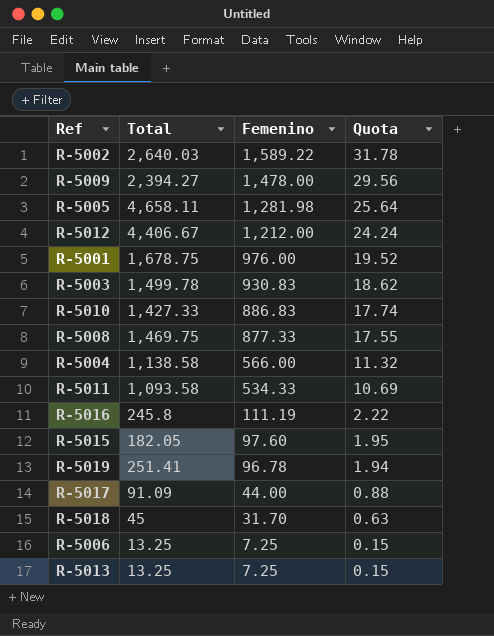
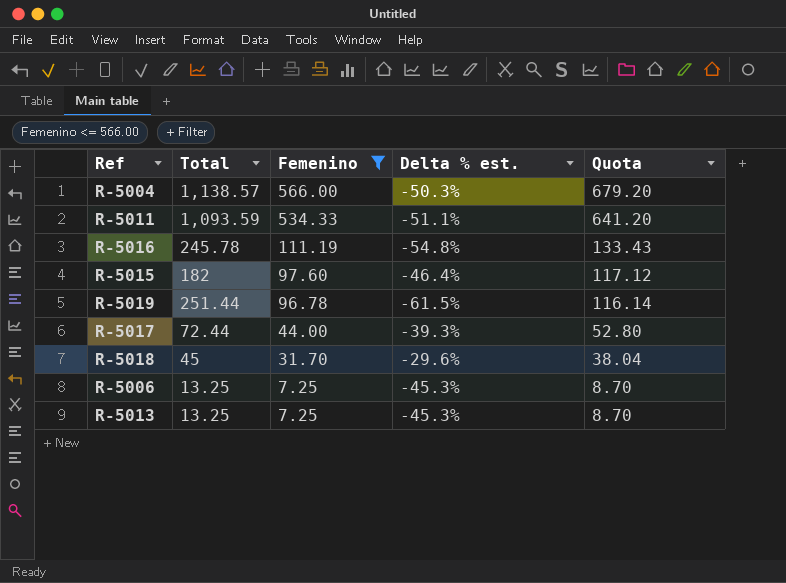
filter: none -> Femenino <= 566.00
column Delta % est. | formula: none -> ([Femenino] - [Total]) / [Total]
column Quota | formula: [Femenino] * 0.02 -> [Femenino] * 1.2
R-5004 | Total: 1,138.58 -> 1,138.57
R-5011 | Total: 1,093.58 -> 1,093.59
R-5016 | Total: 245.8 -> 245.78
R-5015 | Total: 182.05 -> 182
R-5019 | Total: 251.41 -> 251.44
R-5017 | Total: 91.09 -> 72.44

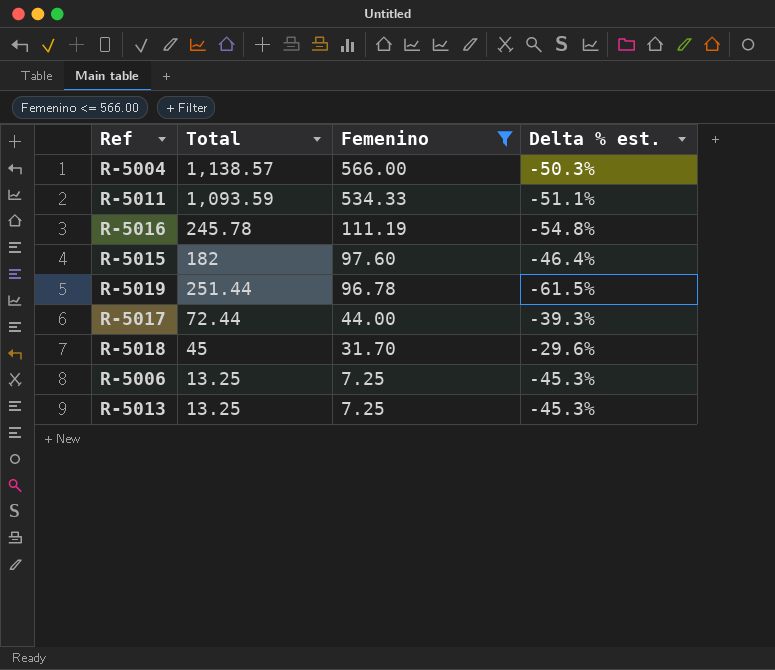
column Quota | formula: [Femenino] * 1.2 -> none

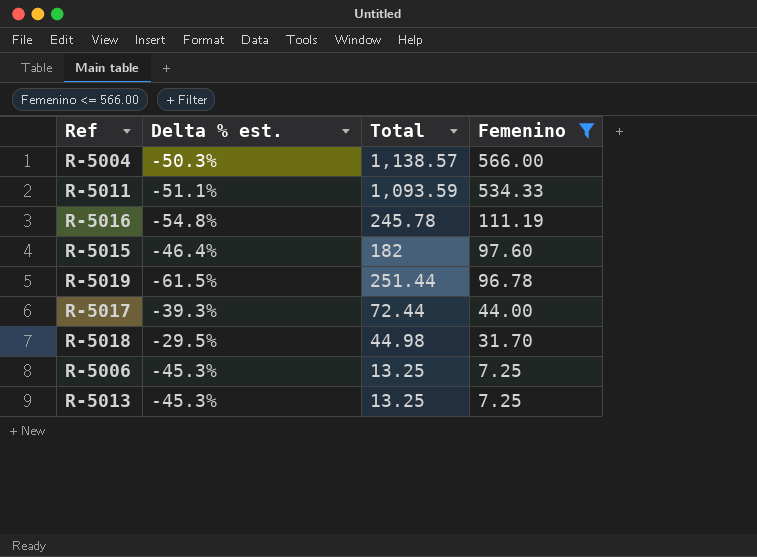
column Delta % est. | position: 4 -> 2
R-5018 | Delta % est.: -29.6% -> -29.5%
R-5018 | Total: 45 -> 44.98

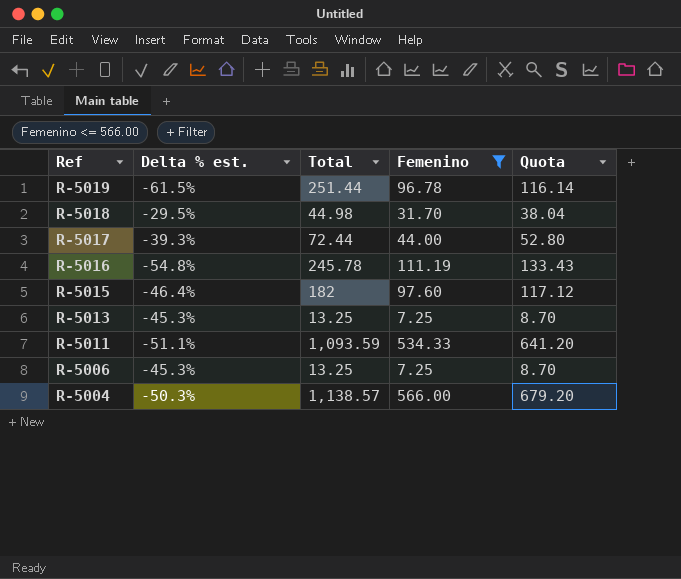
row order: Femenino descending -> Ref descending
column Quota | formula: none -> [Femenino] * 1.2

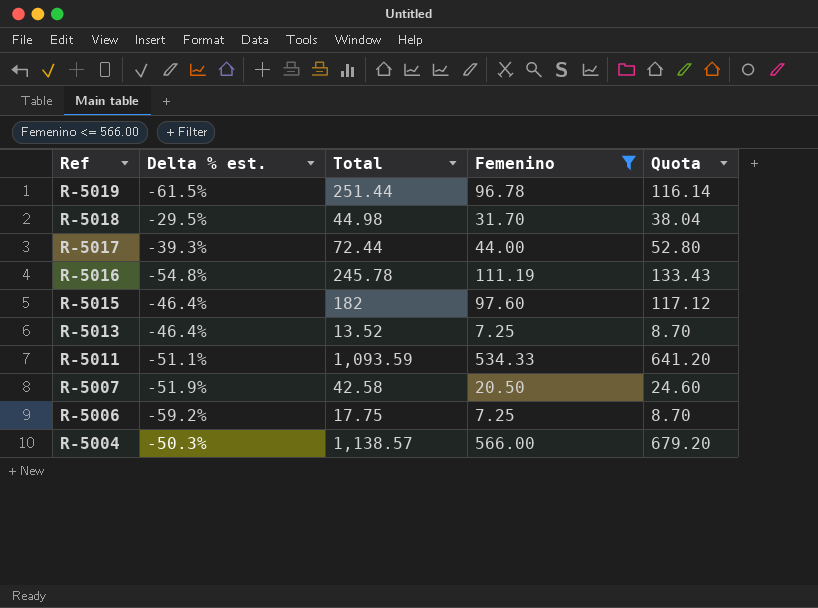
R-5013 | Delta % est.: -45.3% -> -46.4%
R-5013 | Total: 13.25 -> 13.52
row R-5007: none -> -51.9% | 42.58 | 20.50 | 24.60
R-5006 | Delta % est.: -45.3% -> -59.2%
R-5006 | Total: 13.25 -> 17.75

